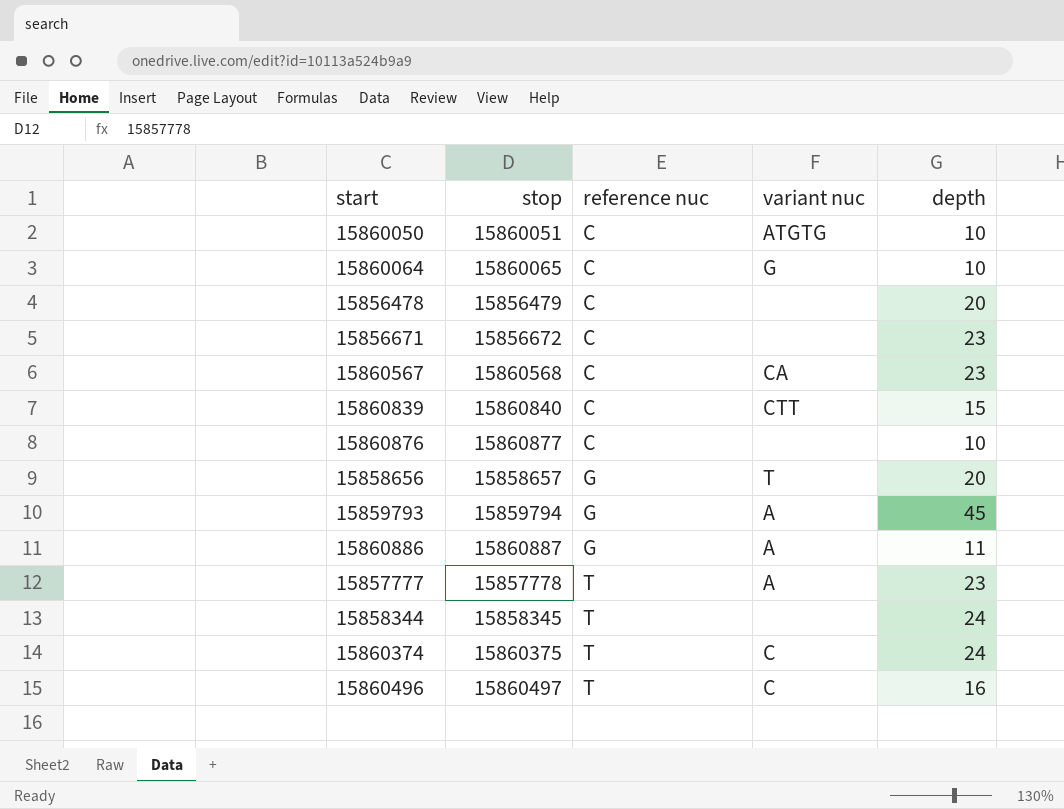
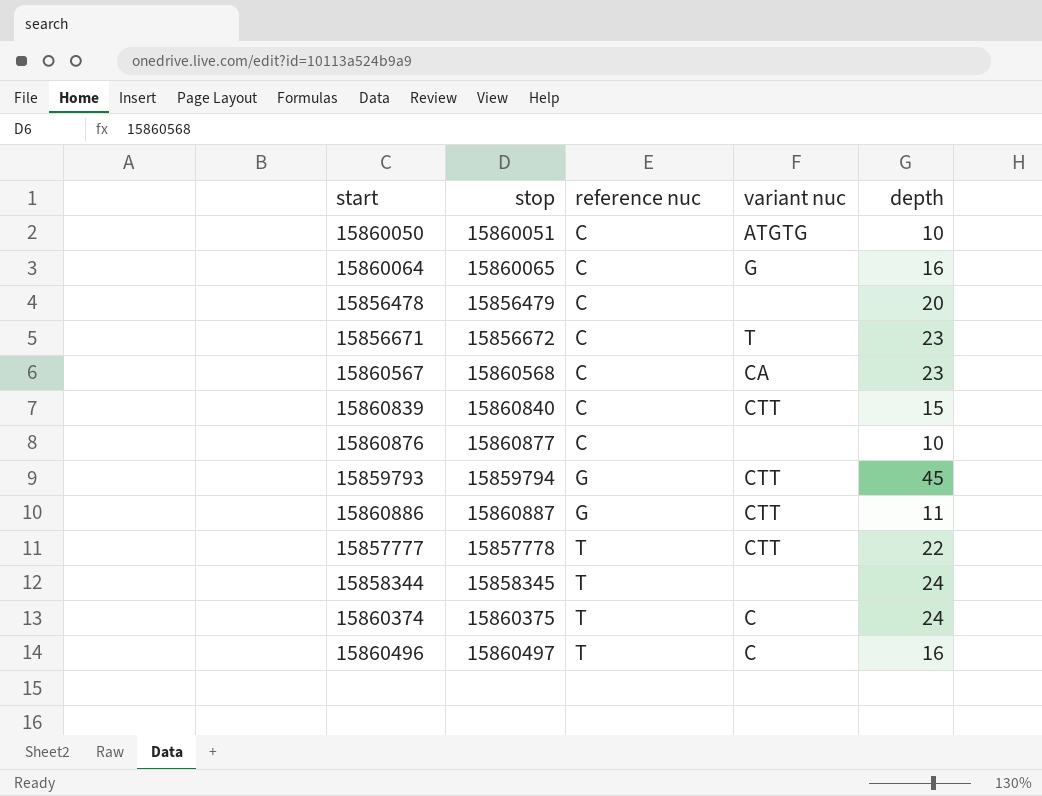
row 15858656: 15858657 | G | T | 20 -> none
15860064 | depth: 10 -> 16
15856671 | variant nuc: none -> T
15859793 | variant nuc: A -> CTT
15860886 | variant nuc: A -> CTT
15857777 | variant nuc: A -> CTT
15857777 | depth: 23 -> 22

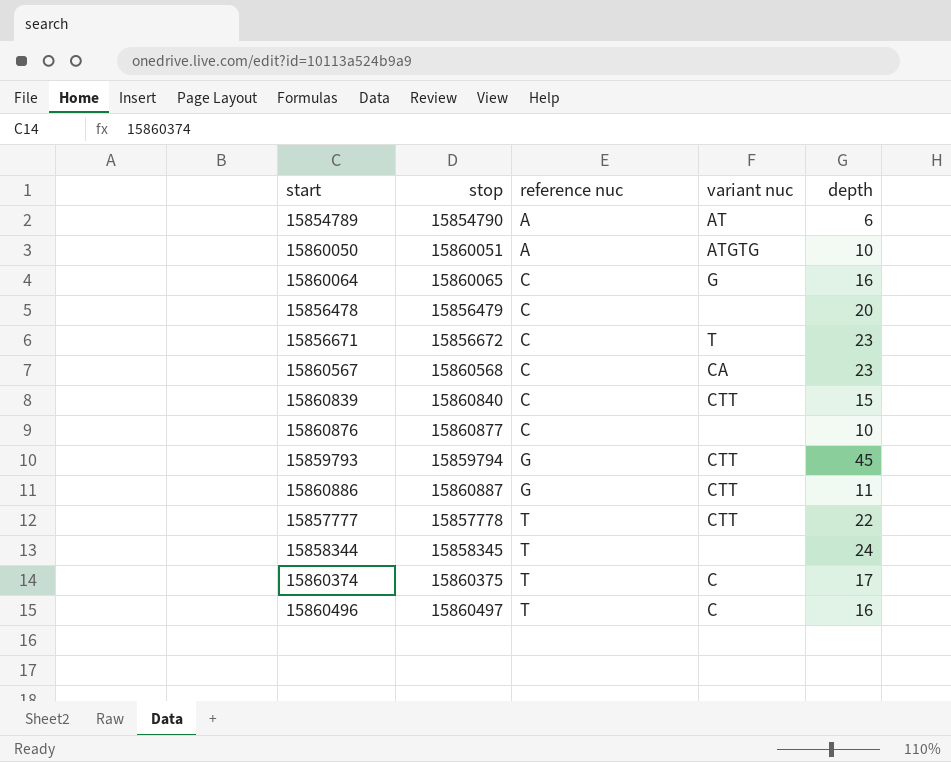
row 15854789: none -> 15854790 | A | AT | 6
15860050 | reference nuc: C -> A
15860374 | depth: 24 -> 17

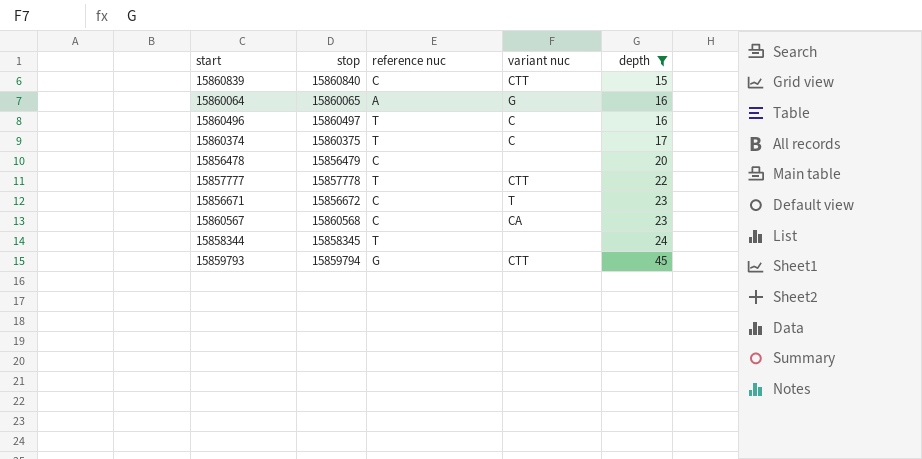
filter: none -> depth >= 15
row order: reference nuc ascending -> depth ascending
15860064 | reference nuc: C -> A

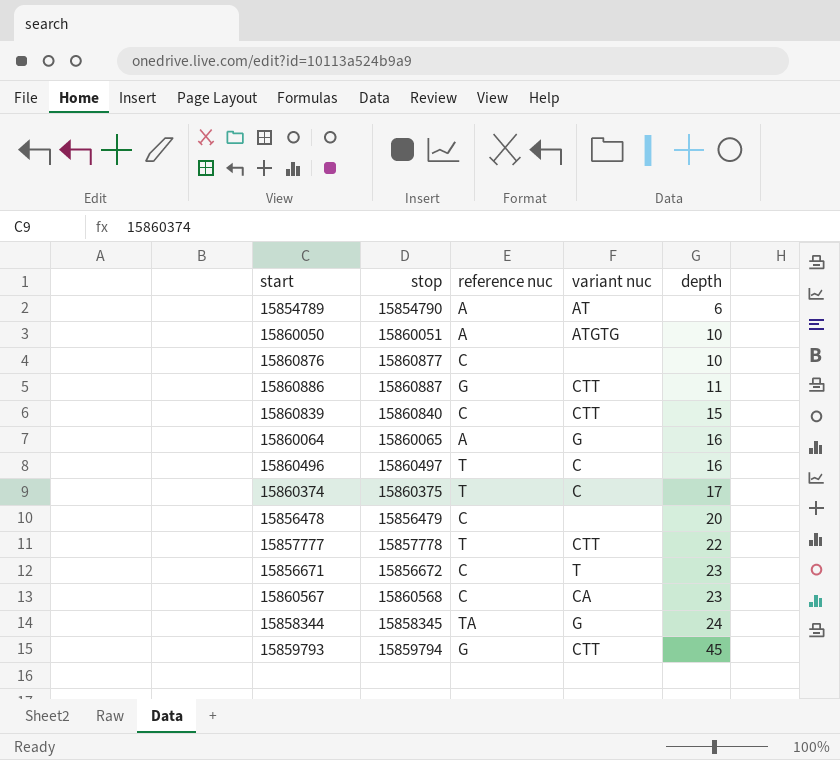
filter: depth >= 15 -> none
15858344 | reference nuc: T -> TA
15858344 | variant nuc: none -> G

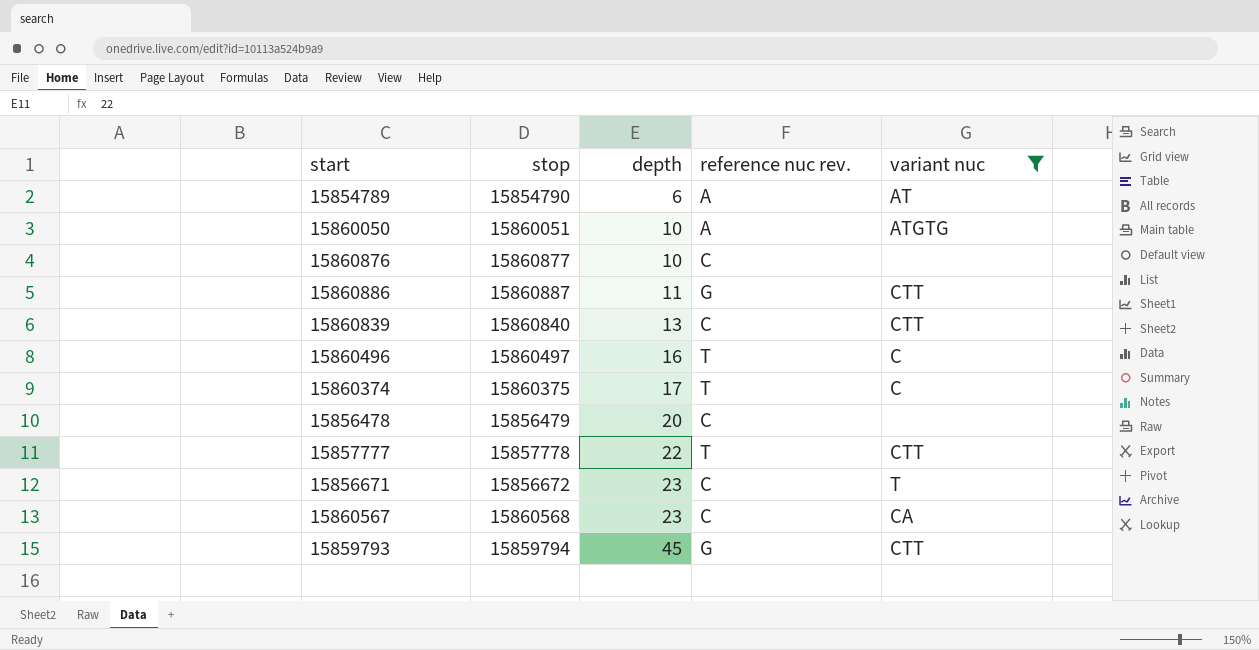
filter: none -> variant nuc != G
column depth | position: 5 -> 3
column name: reference nuc -> reference nuc rev.
15860839 | depth: 15 -> 13

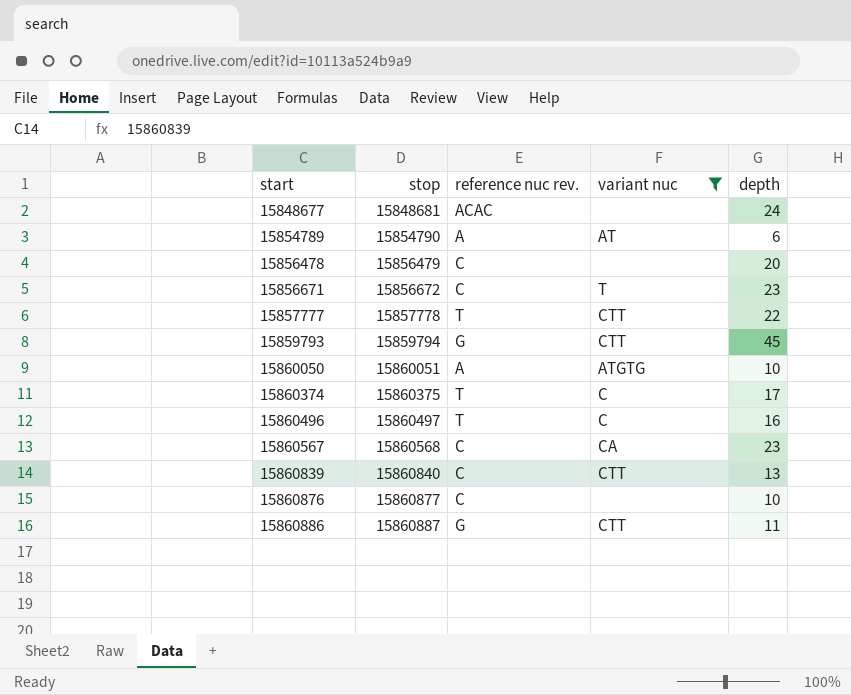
row order: depth ascending -> start ascending
column depth | position: 3 -> 5
row 15848677: none -> 15848681 | ACAC | none | 24

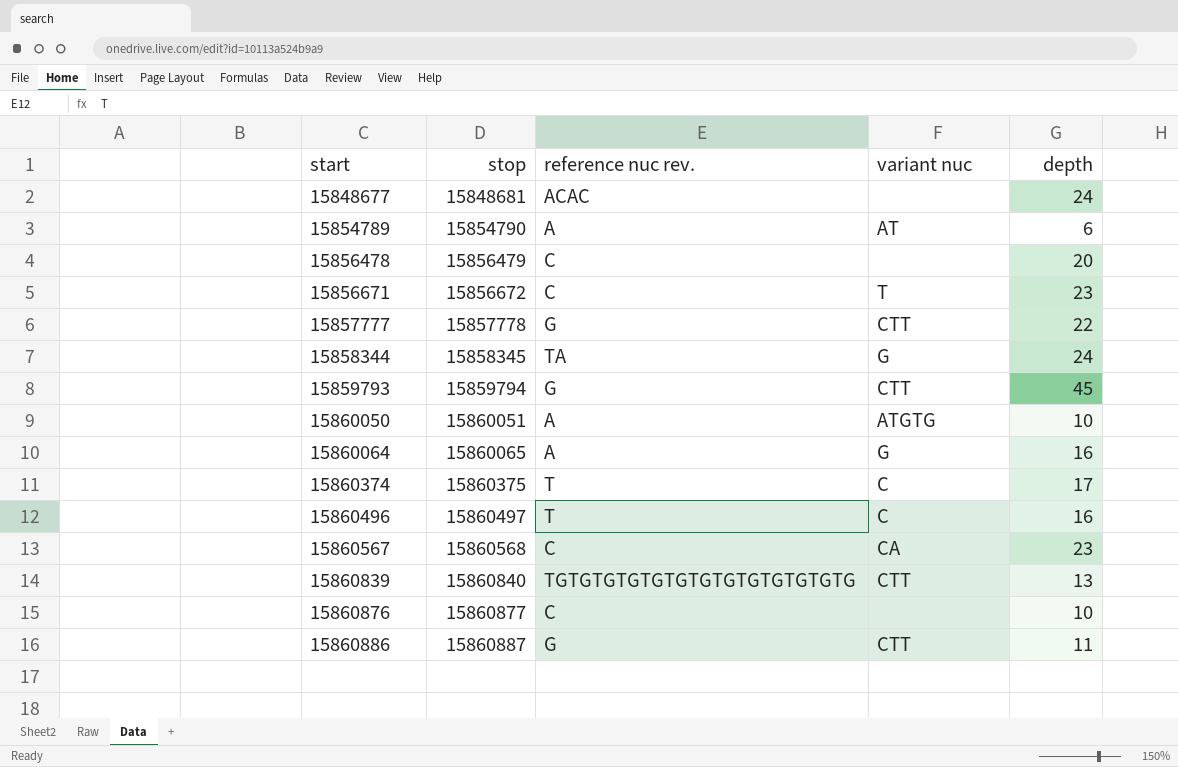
filter: variant nuc != G -> none
15857777 | reference nuc rev.: T -> G
15860839 | reference nuc rev.: C -> TGTGTGTGTGTGTGTGTGTGTGTGTG

